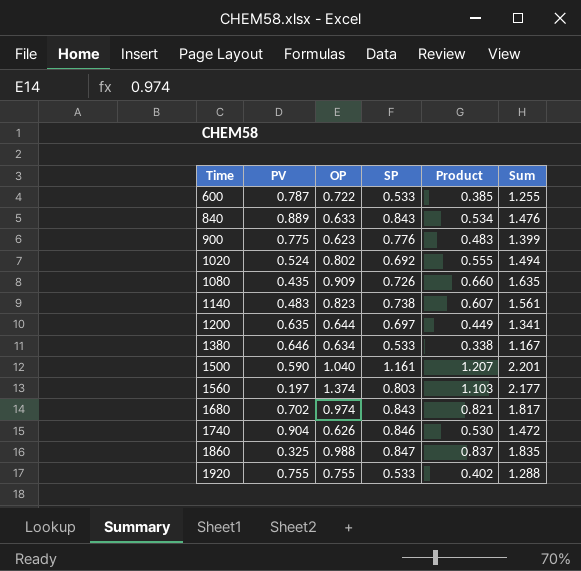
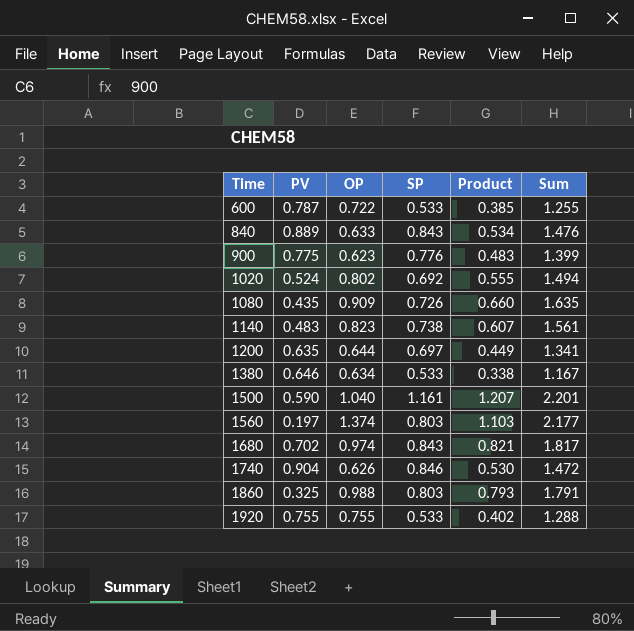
1860 | SP: 0.847 -> 0.803
1860 | Product: 0.837 -> 0.793
1860 | Sum: 1.835 -> 1.791

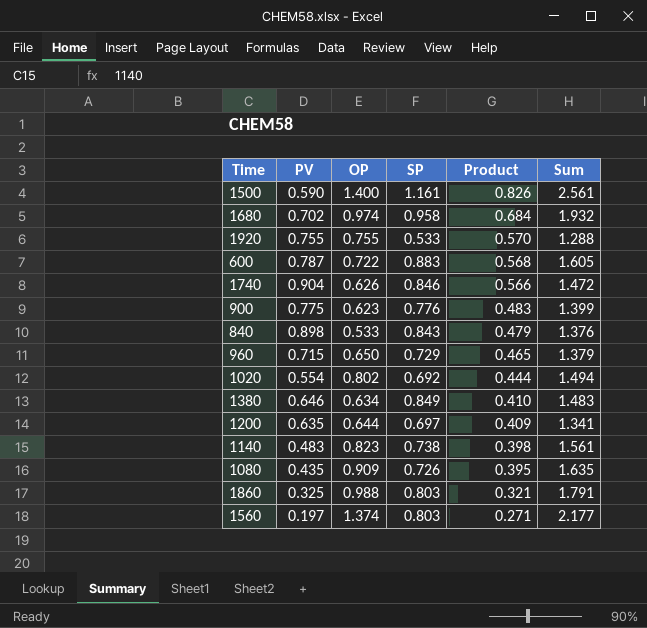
row order: Time ascending -> Product descending
column Product | formula: [OP] * [SP] -> [PV] * [OP]
1500 | OP: 1.040 -> 1.400
1500 | Sum: 2.201 -> 2.561
1680 | SP: 0.843 -> 0.958
1680 | Sum: 1.817 -> 1.932
600 | SP: 0.533 -> 0.883
600 | Sum: 1.255 -> 1.605
840 | PV: 0.889 -> 0.898
840 | OP: 0.633 -> 0.533
840 | Sum: 1.476 -> 1.376
row 960: none -> 0.715 | 0.650 | 0.729 | 0.465 | 1.379
1020 | PV: 0.524 -> 0.554
1380 | SP: 0.533 -> 0.849
1380 | Sum: 1.167 -> 1.483

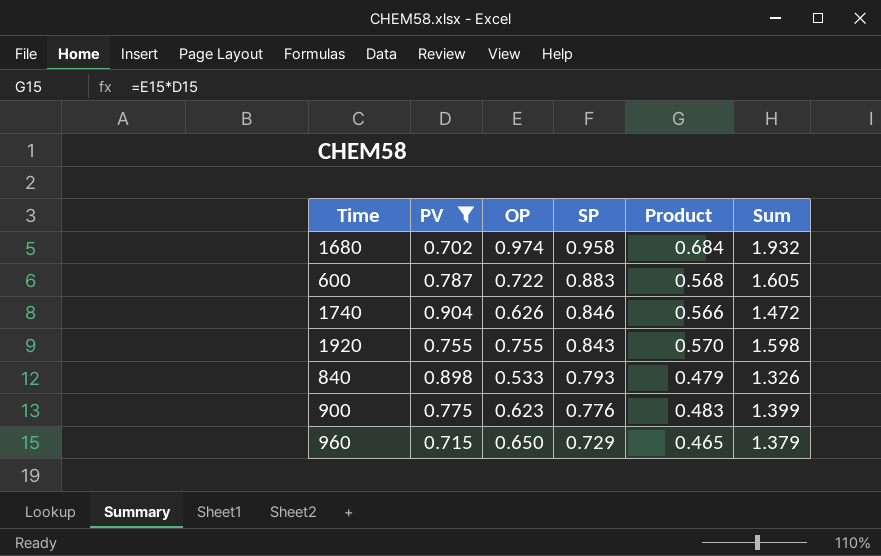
filter: none -> PV >= 0.702
row order: Product descending -> SP descending
1920 | SP: 0.533 -> 0.843
1920 | Sum: 1.288 -> 1.598
840 | SP: 0.843 -> 0.793
840 | Sum: 1.376 -> 1.326

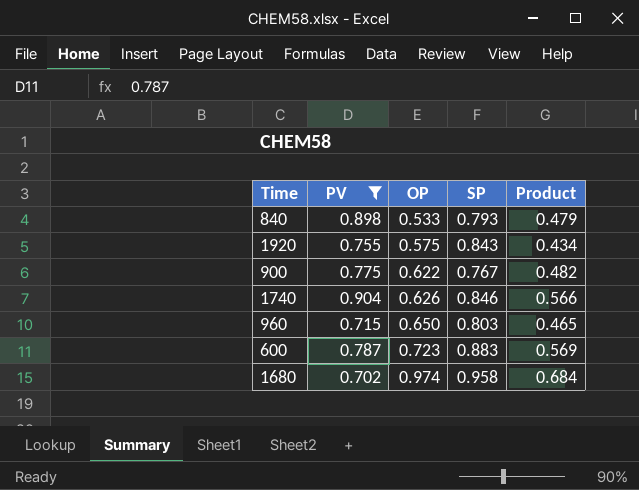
row order: SP descending -> OP ascending
column Sum | formula: [OP] + [SP] -> none
1920 | OP: 0.755 -> 0.575
1920 | Product: 0.570 -> 0.434
900 | OP: 0.623 -> 0.622
900 | SP: 0.776 -> 0.767
900 | Product: 0.483 -> 0.482
960 | SP: 0.729 -> 0.803
600 | OP: 0.722 -> 0.723
600 | Product: 0.568 -> 0.569

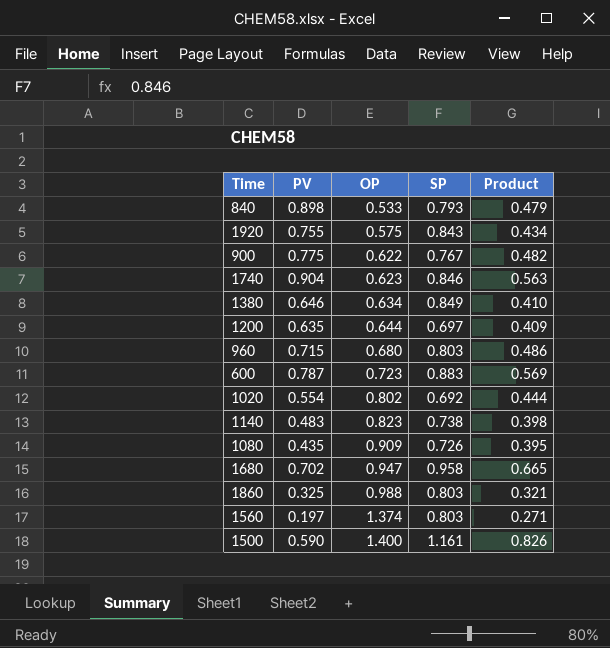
filter: PV >= 0.702 -> none
1740 | OP: 0.626 -> 0.623
1740 | Product: 0.566 -> 0.563
960 | OP: 0.650 -> 0.680
960 | Product: 0.465 -> 0.486
1680 | OP: 0.974 -> 0.947
1680 | Product: 0.684 -> 0.665

